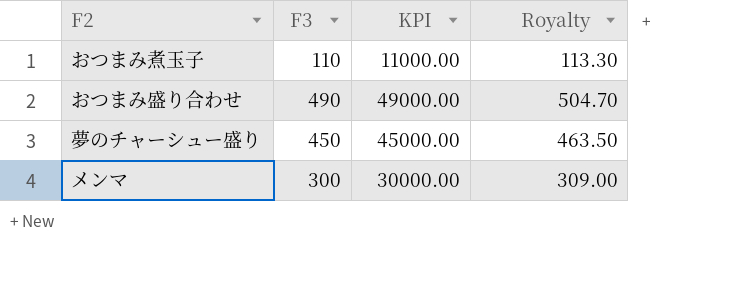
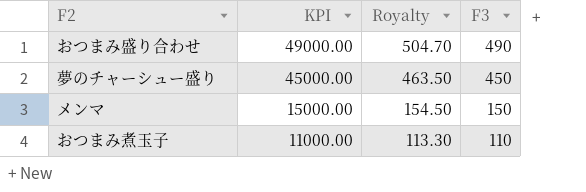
row order: none -> KPI descending
column F3 | position: 2 -> 4
メンマ | KPI: 30000.00 -> 15000.00
メンマ | Royalty: 309.00 -> 154.50
メンマ | F3: 300 -> 150

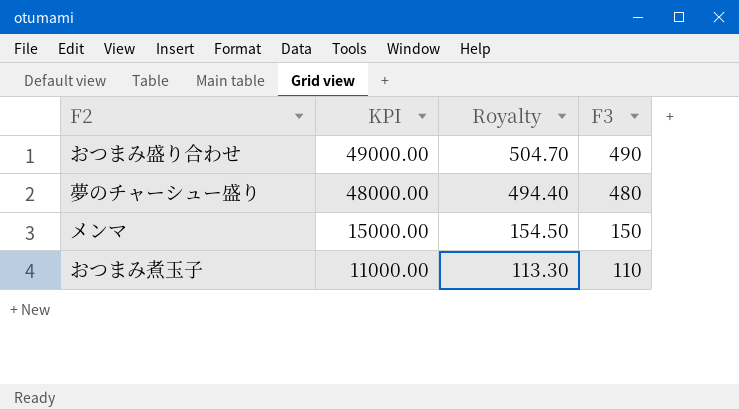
夢のチャーシュー盛り | KPI: 45000.00 -> 48000.00
夢のチャーシュー盛り | Royalty: 463.50 -> 494.40
夢のチャーシュー盛り | F3: 450 -> 480

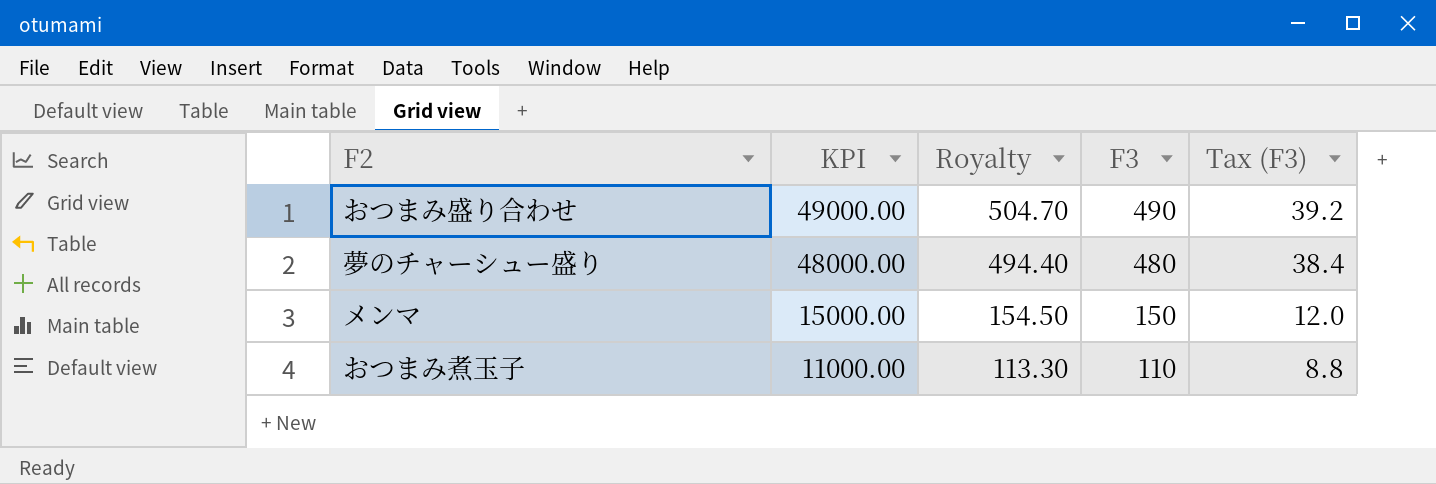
column Tax (F3) | formula: none -> [F3] * 0.08

